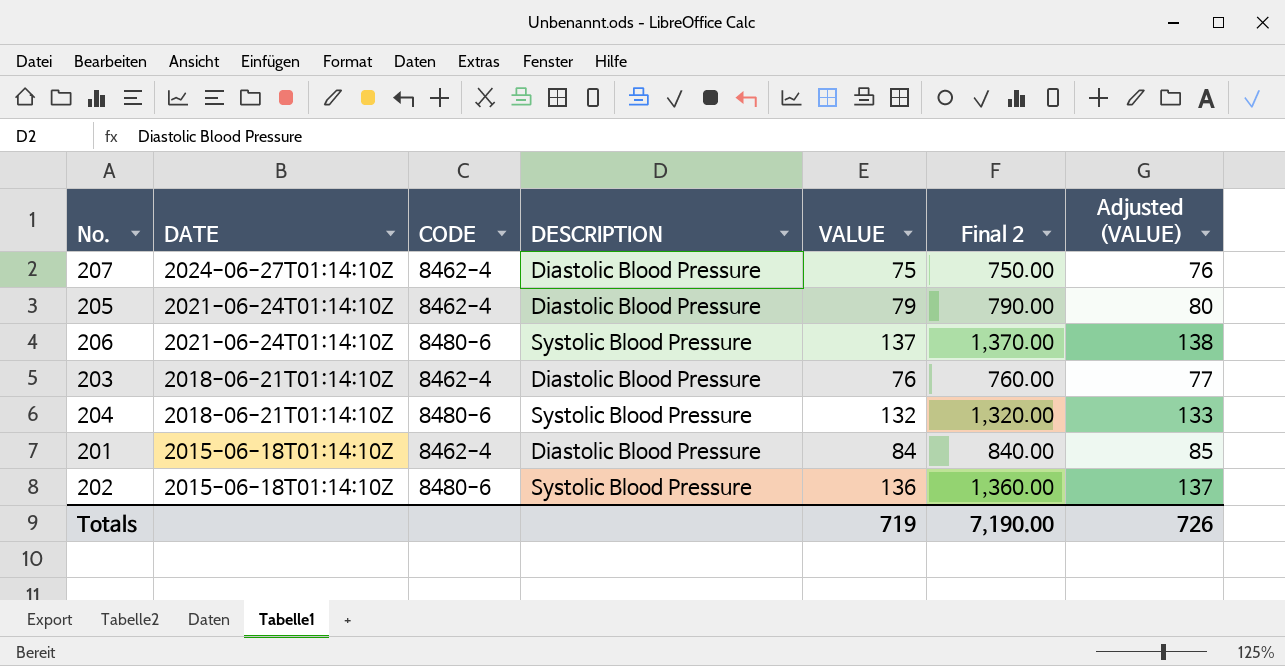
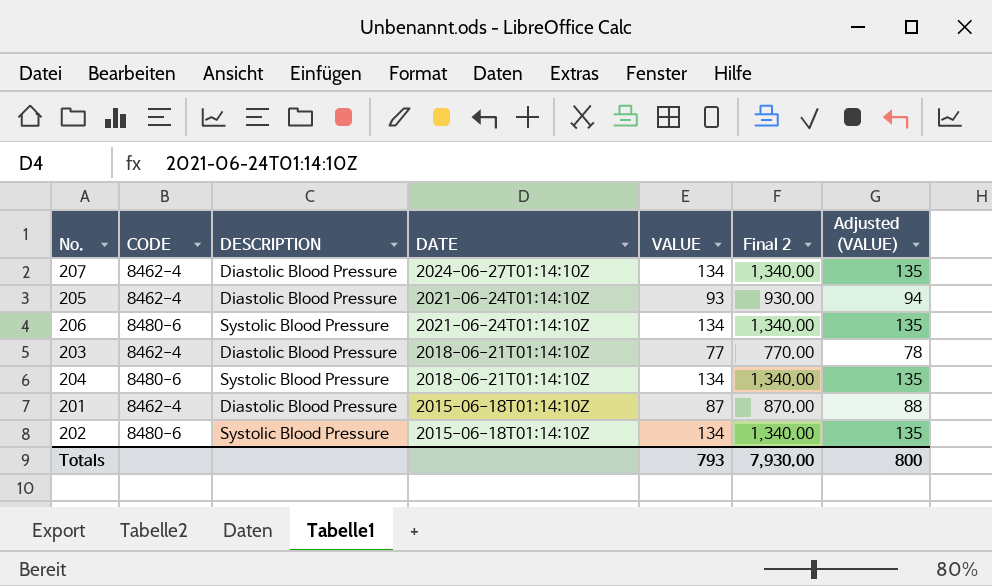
column DATE | position: 2 -> 4
207 | VALUE: 75 -> 134
207 | Final 2: 750.00 -> 1,340.00
207 | Adjusted (VALUE): 76 -> 135
205 | VALUE: 79 -> 93
205 | Final 2: 790.00 -> 930.00
205 | Adjusted (VALUE): 80 -> 94
206 | VALUE: 137 -> 134
206 | Final 2: 1,370.00 -> 1,340.00
206 | Adjusted (VALUE): 138 -> 135
203 | VALUE: 76 -> 77
203 | Final 2: 760.00 -> 770.00
203 | Adjusted (VALUE): 77 -> 78
204 | VALUE: 132 -> 134
204 | Final 2: 1,320.00 -> 1,340.00
204 | Adjusted (VALUE): 133 -> 135
201 | VALUE: 84 -> 87
201 | Final 2: 840.00 -> 870.00
201 | Adjusted (VALUE): 85 -> 88
202 | VALUE: 136 -> 134
202 | Final 2: 1,360.00 -> 1,340.00
202 | Adjusted (VALUE): 137 -> 135
Totals | VALUE: 719 -> 793
Totals | Final 2: 7,190.00 -> 7,930.00
Totals | Adjusted (VALUE): 726 -> 800

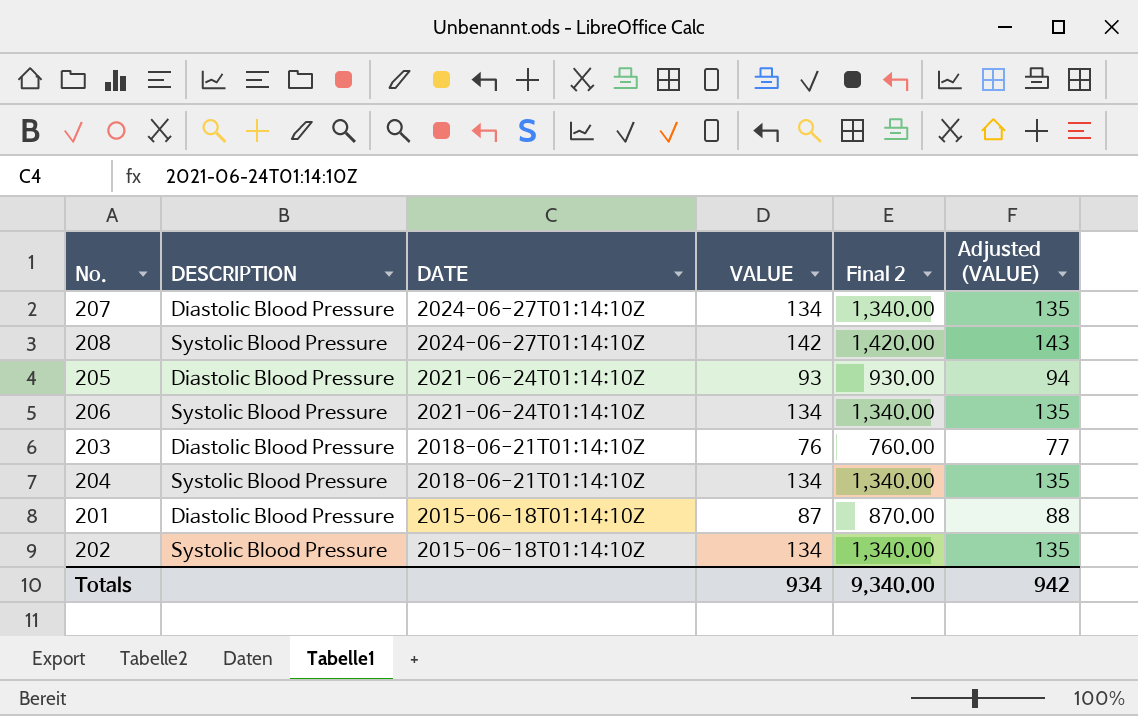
column CODE | position: 2 -> none
row 208: none -> Systolic Blood Pressure | 2024-06-27T01:14:10Z | 142 | 1,420.00 | 143
203 | VALUE: 77 -> 76
203 | Final 2: 770.00 -> 760.00
203 | Adjusted (VALUE): 78 -> 77
Totals | VALUE: 793 -> 934
Totals | Final 2: 7,930.00 -> 9,340.00
Totals | Adjusted (VALUE): 800 -> 942

